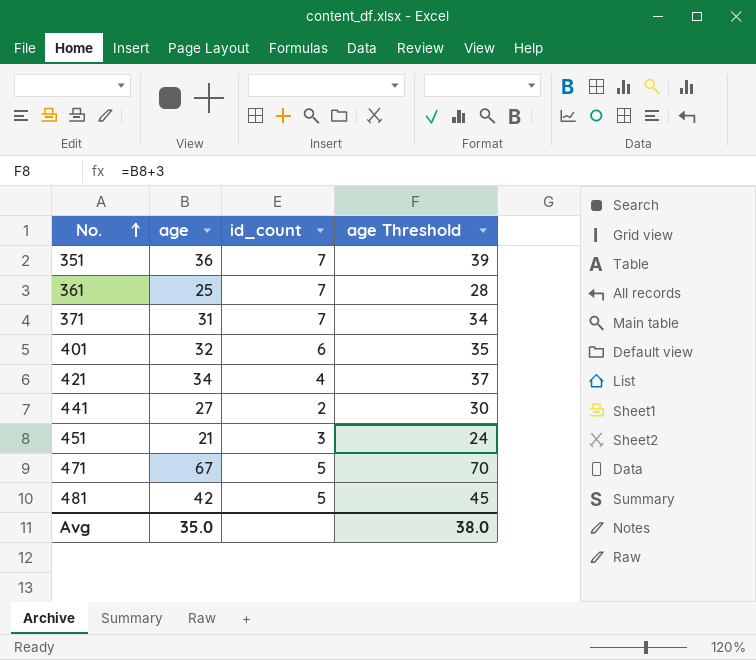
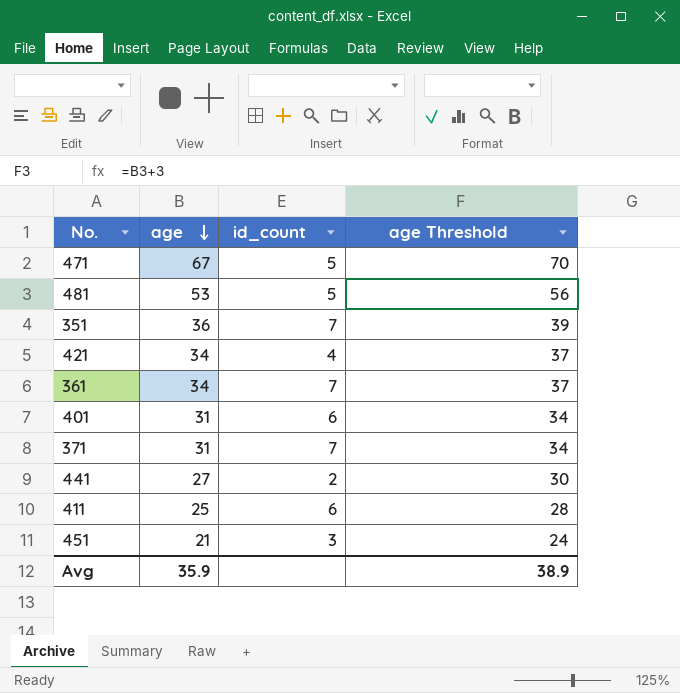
row order: No. ascending -> age descending
481 | age: 42 -> 53
481 | age Threshold: 45 -> 56
361 | age: 25 -> 34
361 | age Threshold: 28 -> 37
401 | age: 32 -> 31
401 | age Threshold: 35 -> 34
row 411: none -> 25 | 6 | 28
Avg | age: 35.0 -> 35.9
Avg | age Threshold: 38.0 -> 38.9

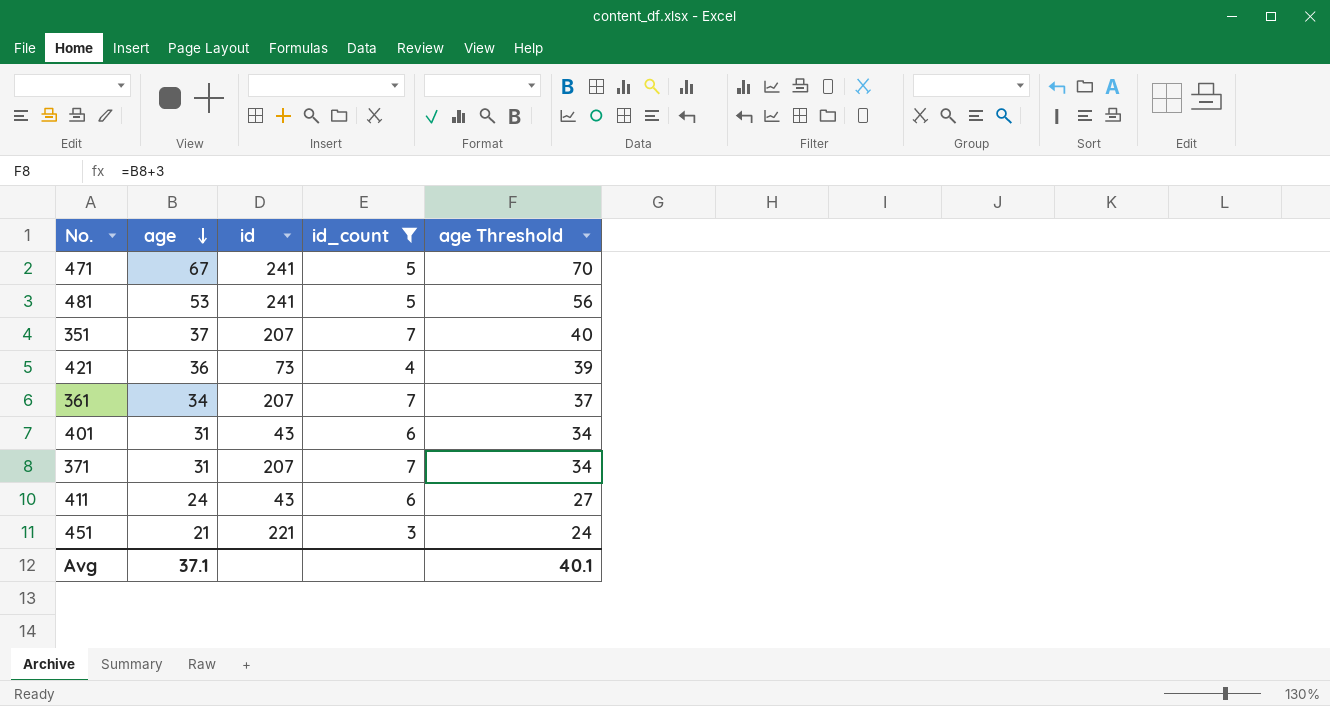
filter: none -> id_count != 2
column id | position: none -> 3
351 | age: 36 -> 37
351 | age Threshold: 39 -> 40
421 | age: 34 -> 36
421 | age Threshold: 37 -> 39
411 | age: 25 -> 24
411 | age Threshold: 28 -> 27
Avg | age: 35.9 -> 37.1
Avg | age Threshold: 38.9 -> 40.1

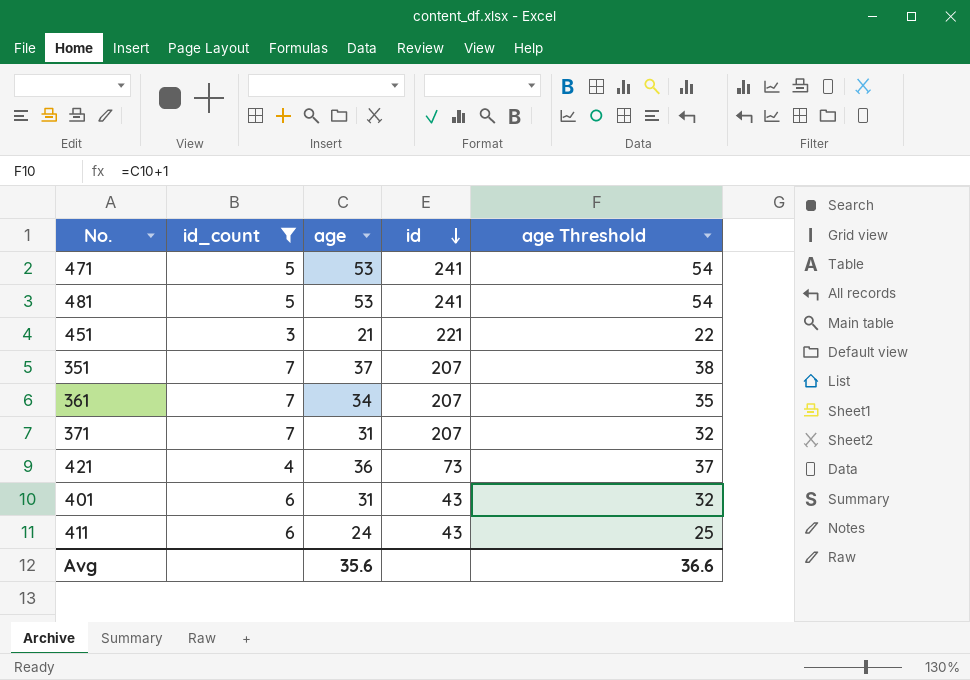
row order: age descending -> id descending
column id_count | position: 4 -> 2
column age Threshold | formula: [age] + 3 -> [age] + 1
471 | age: 67 -> 53
Avg | age: 37.1 -> 35.6
Avg | age Threshold: 40.1 -> 36.6

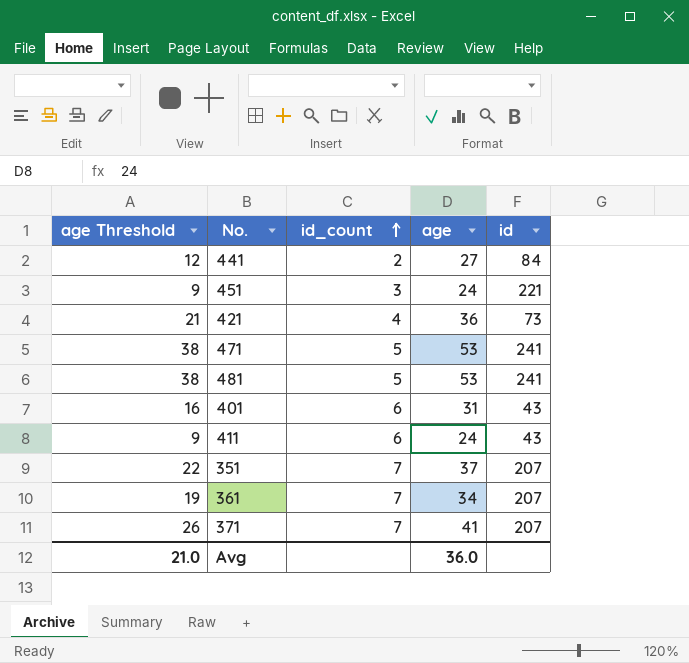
filter: id_count != 2 -> none
row order: id descending -> id_count ascending
column age Threshold | formula: [age] + 1 -> [age] - 15
column age Threshold | position: 5 -> 1
451 | age: 21 -> 24
371 | age: 31 -> 41
Avg | age Threshold: 36.6 -> 21.0
Avg | age: 35.6 -> 36.0

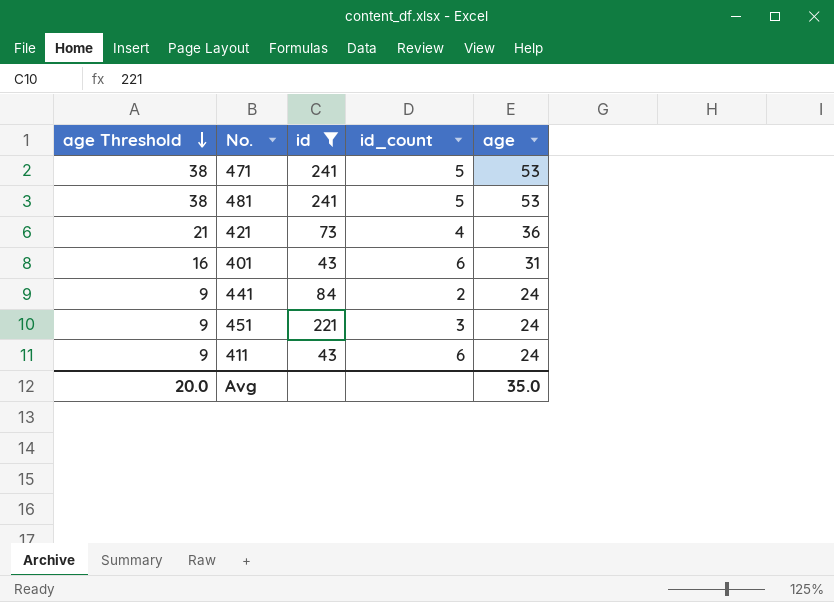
filter: none -> id != 207
row order: id_count ascending -> age Threshold descending
column id | position: 5 -> 3
441 | age Threshold: 12 -> 9
441 | age: 27 -> 24
Avg | age Threshold: 21.0 -> 20.0
Avg | age: 36.0 -> 35.0

